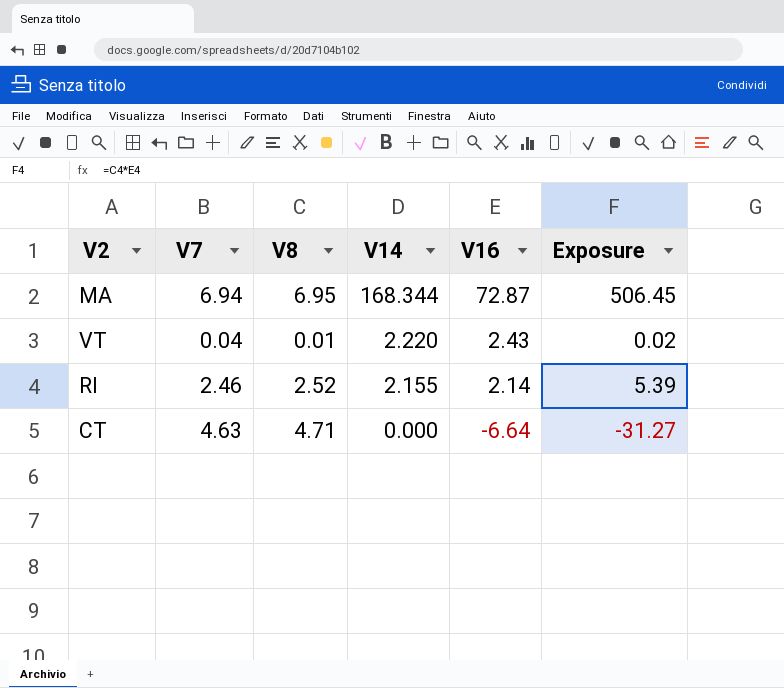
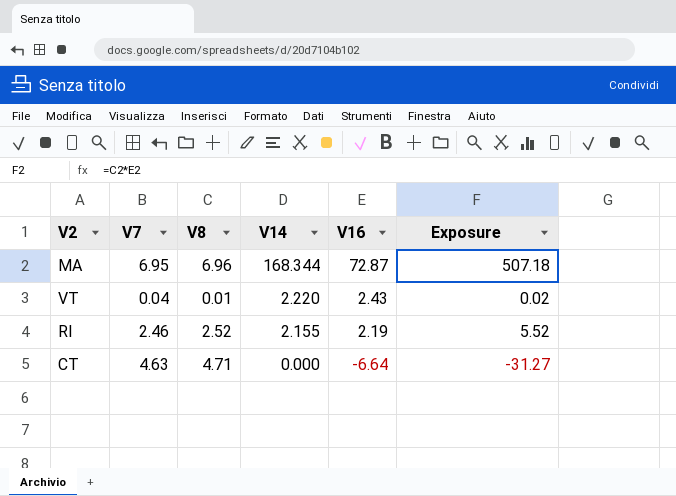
MA | V7: 6.94 -> 6.95
MA | V8: 6.95 -> 6.96
MA | Exposure: 506.45 -> 507.18
RI | V16: 2.14 -> 2.19
RI | Exposure: 5.39 -> 5.52

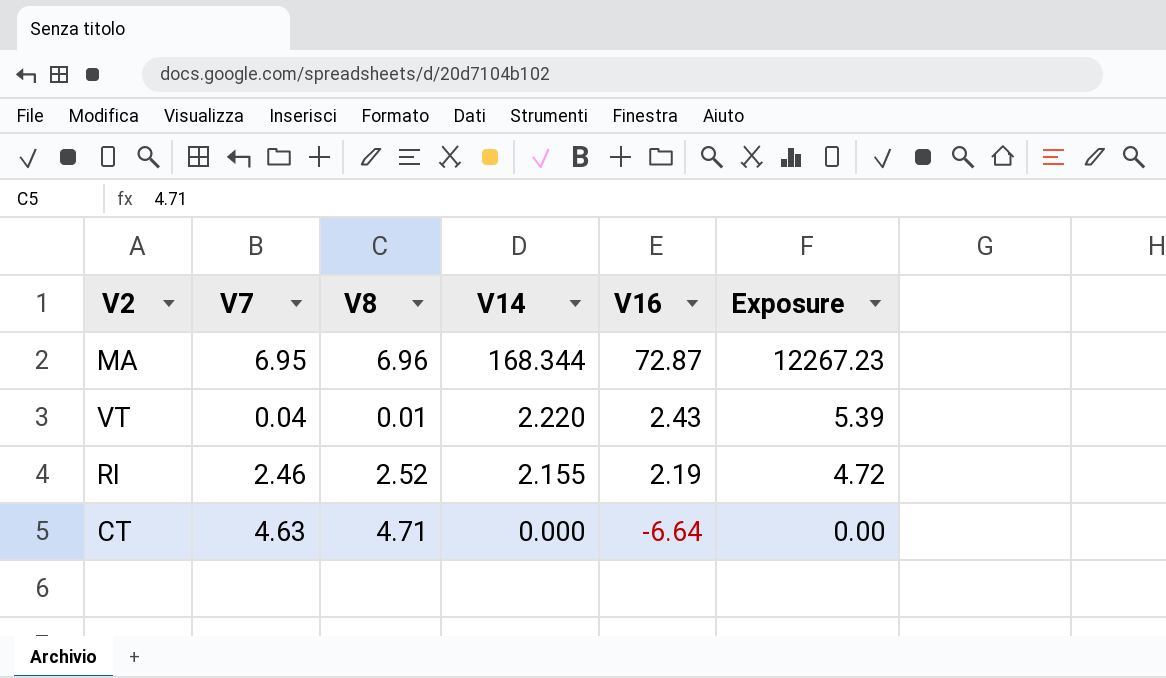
column Exposure | formula: [V8] * [V16] -> [V14] * [V16]

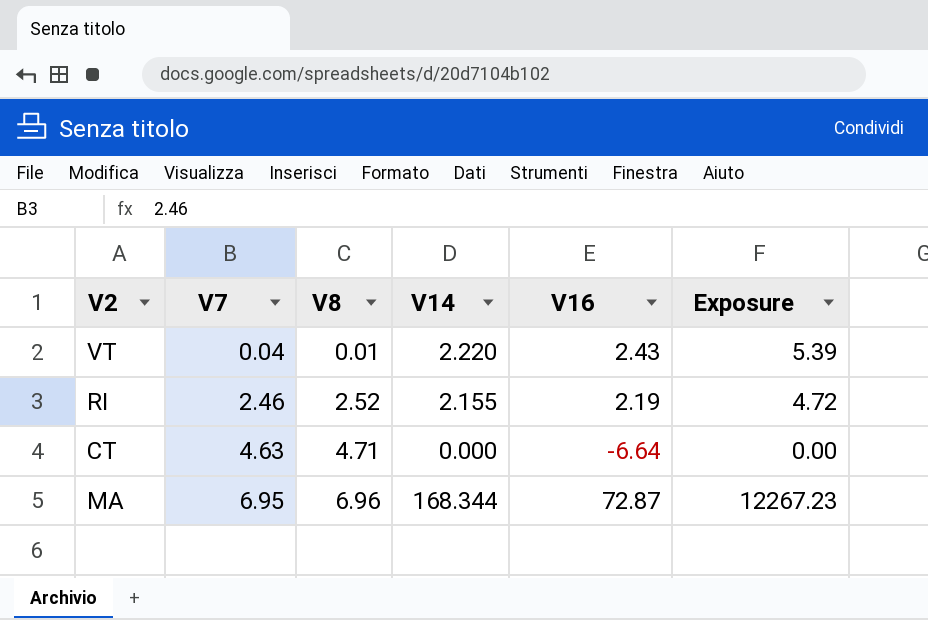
row order: V14 descending -> V7 ascending

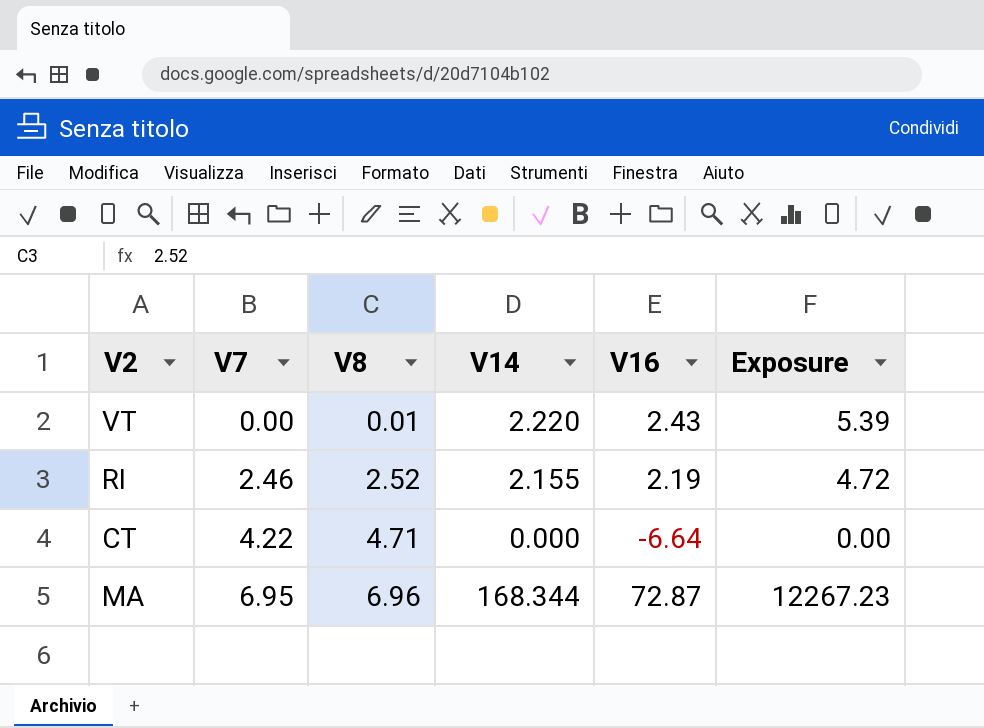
VT | V7: 0.04 -> 0.00
CT | V7: 4.63 -> 4.22

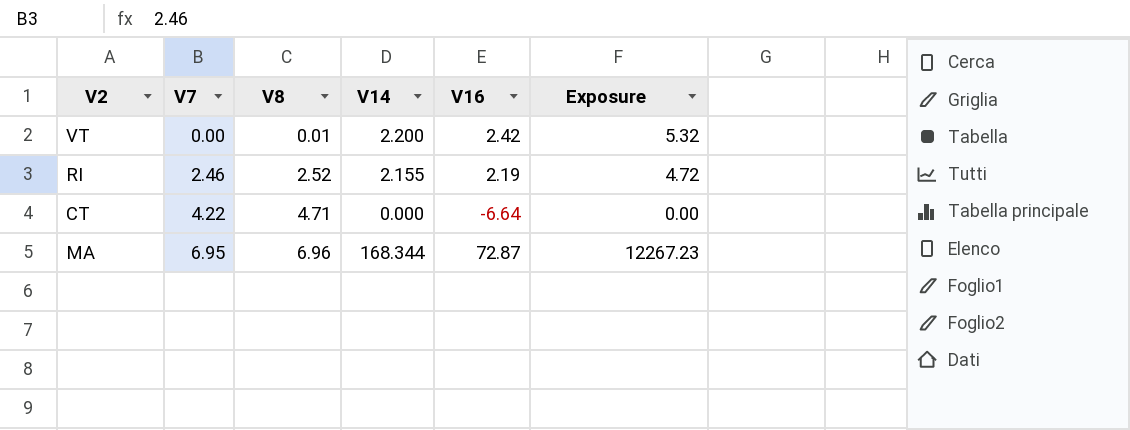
VT | V14: 2.220 -> 2.200
VT | V16: 2.43 -> 2.42
VT | Exposure: 5.39 -> 5.32

